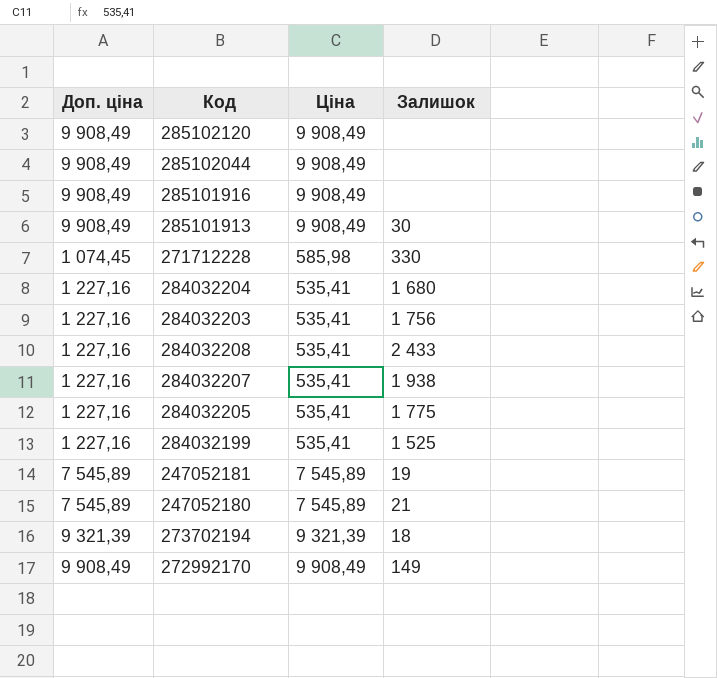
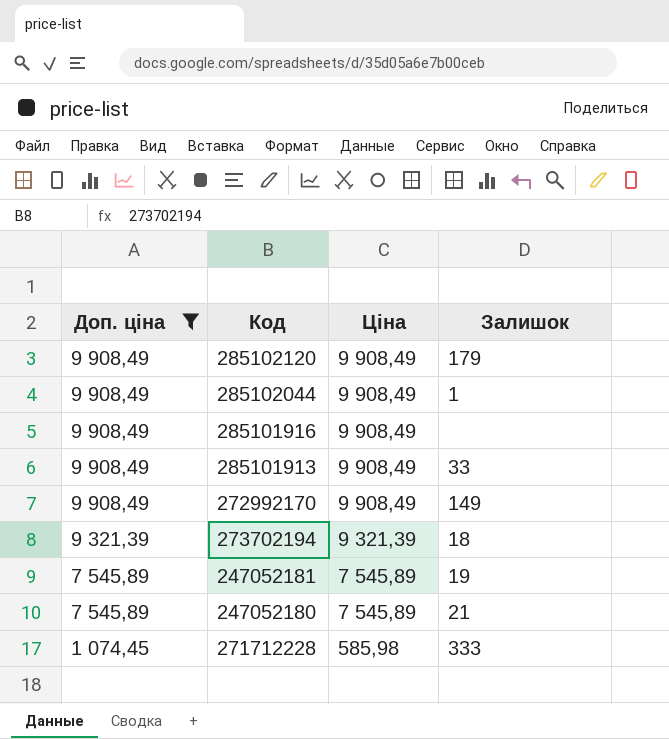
filter: none -> Доп. ціна != 1 227,16
row order: none -> Доп. ціна descending
285102120 | Залишок: none -> 179
285102044 | Залишок: none -> 1
285101913 | Залишок: 30 -> 33
271712228 | Залишок: 330 -> 333

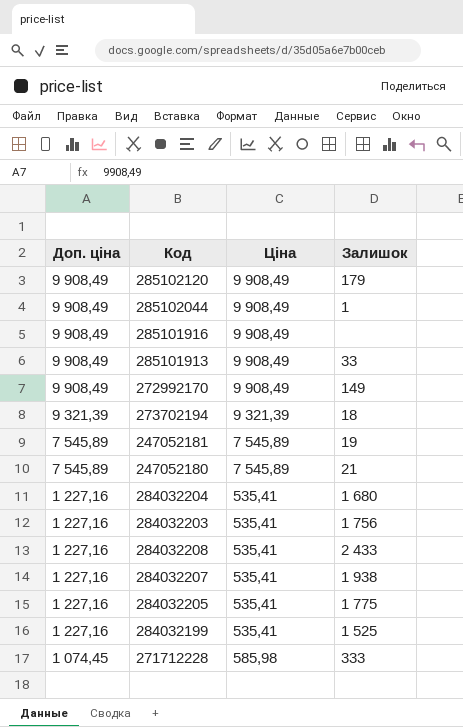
filter: Доп. ціна != 1 227,16 -> none

